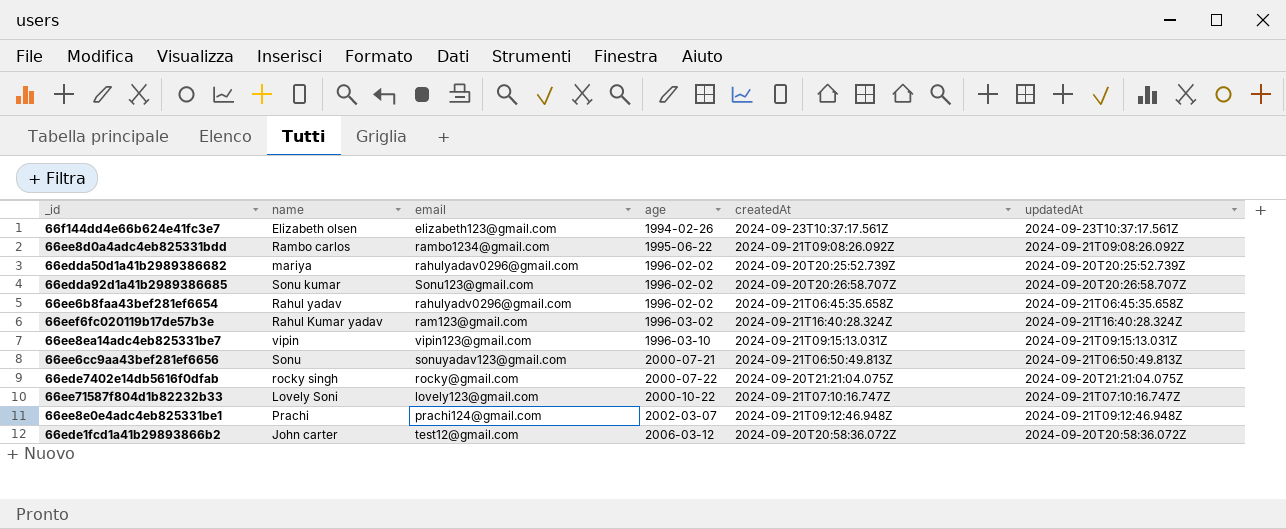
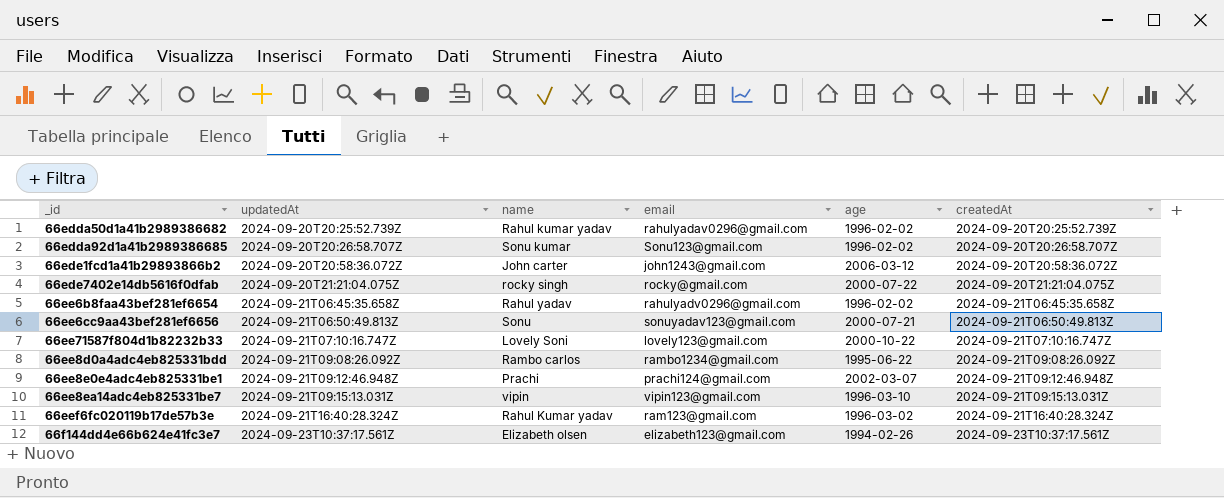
row order: age ascending -> updatedAt ascending
column updatedAt | position: 6 -> 2
66edda50d1a41b2989386682 | name: mariya -> Rahul kumar yadav
66ede1fcd1a41b29893866b2 | email: test12@gmail.com -> john1243@gmail.com

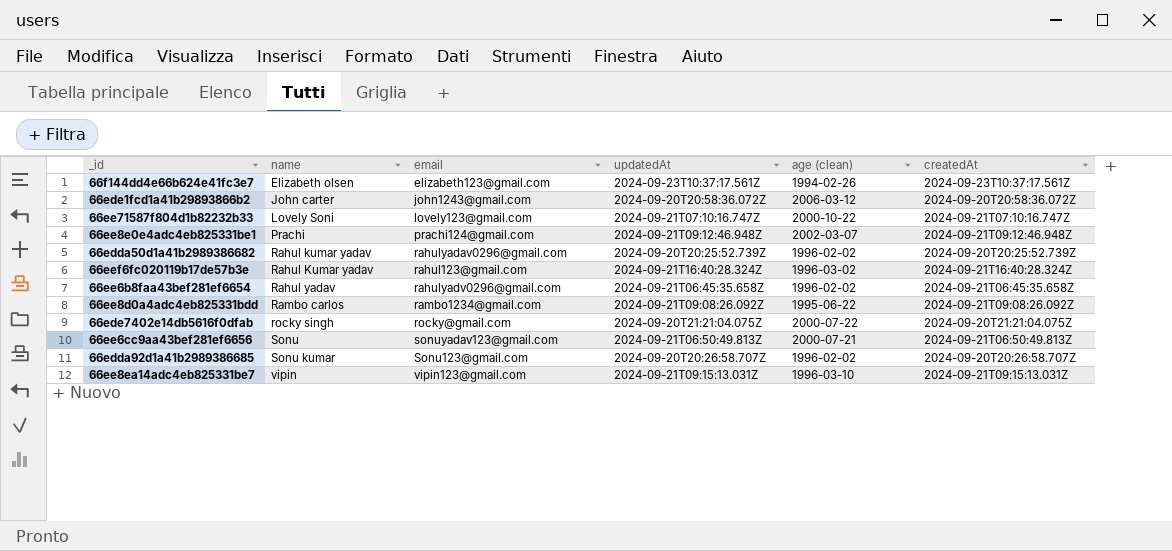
row order: updatedAt ascending -> name ascending
column updatedAt | position: 2 -> 4
column name: age -> age (clean)
66eef6fc020119b17de57b3e | email: ram123@gmail.com -> rahul123@gmail.com

